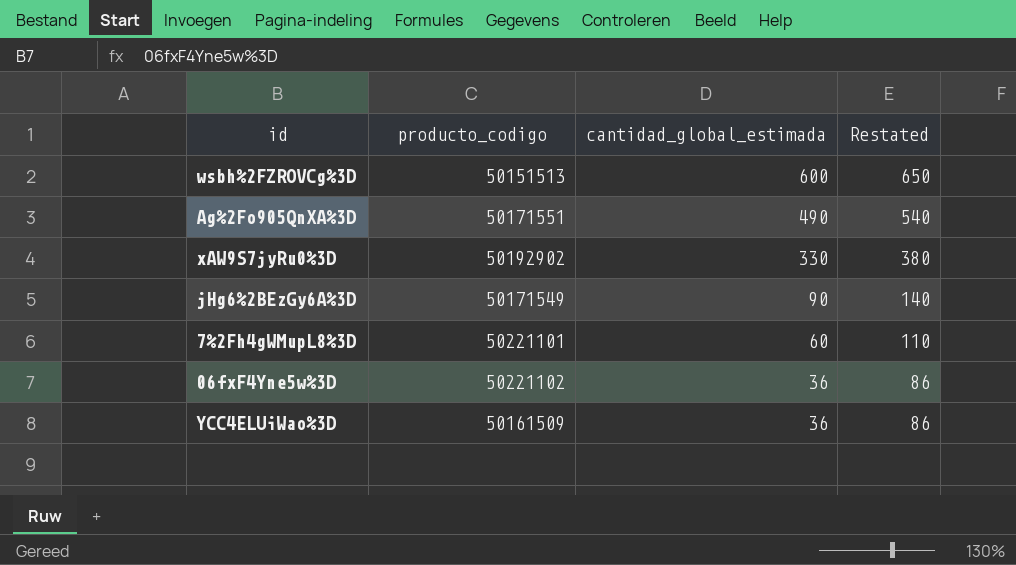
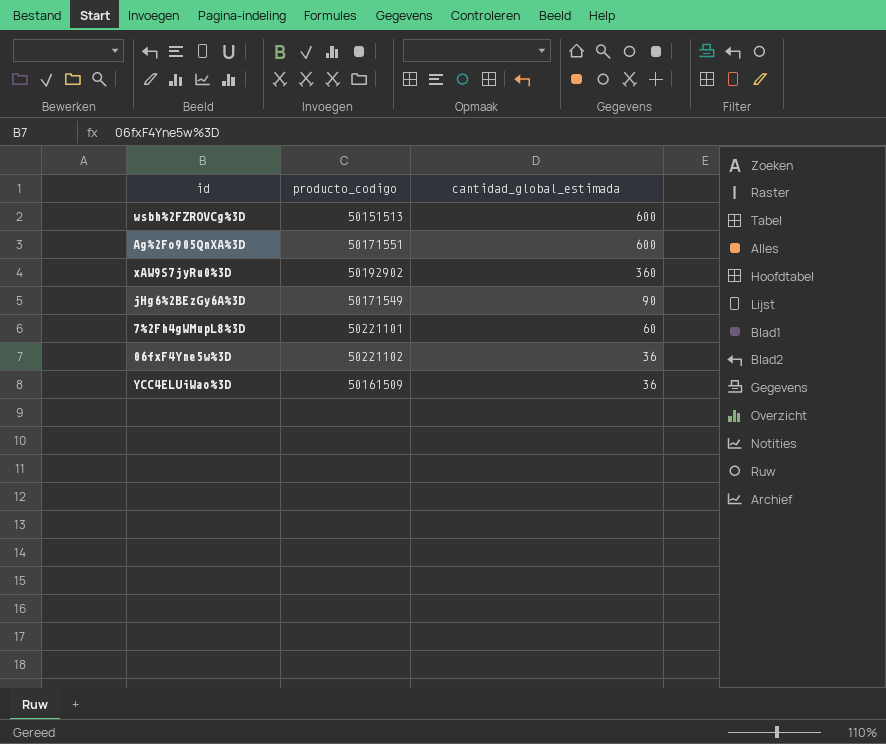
column Restated | formula: [cantidad_global_estimada] + 50 -> none
Ag%2Fo905QnXA%3D | cantidad_global_estimada: 490 -> 600
xAW9S7jyRu0%3D | cantidad_global_estimada: 330 -> 360

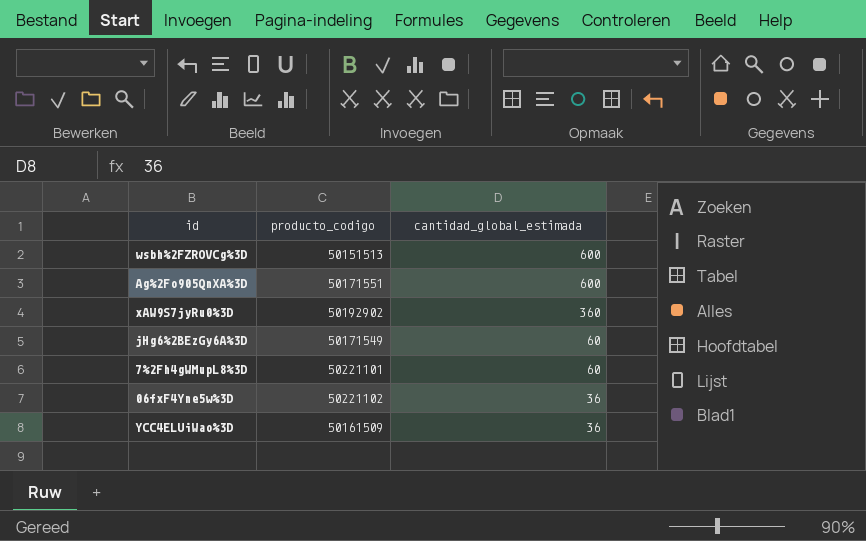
jHg6%2BEzGy6A%3D | cantidad_global_estimada: 90 -> 60

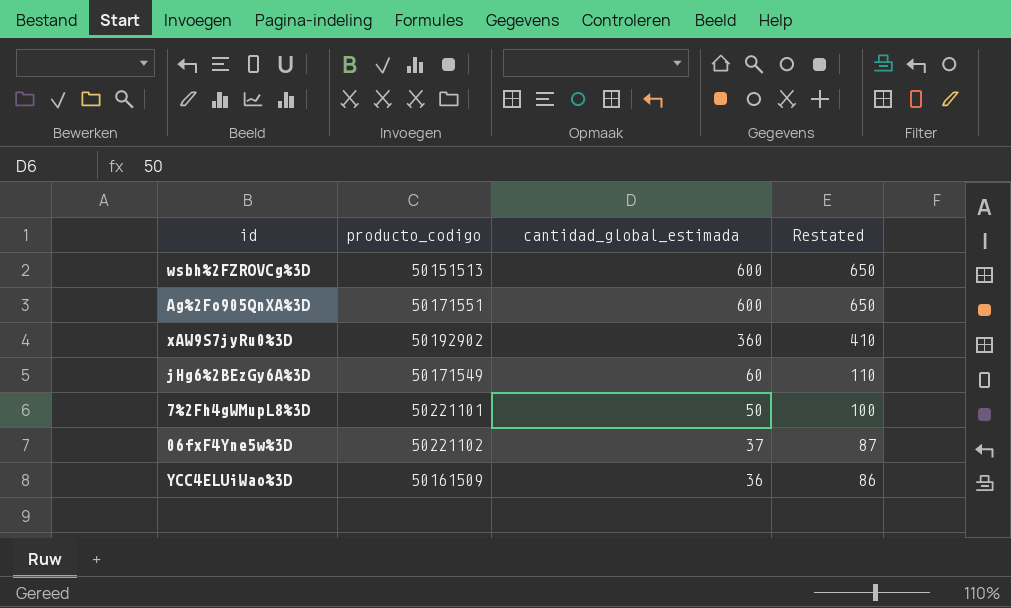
column Restated | formula: none -> [cantidad_global_estimada] + 50
7%2Fh4gWMupL8%3D | cantidad_global_estimada: 60 -> 50
06fxF4Yne5w%3D | cantidad_global_estimada: 36 -> 37

